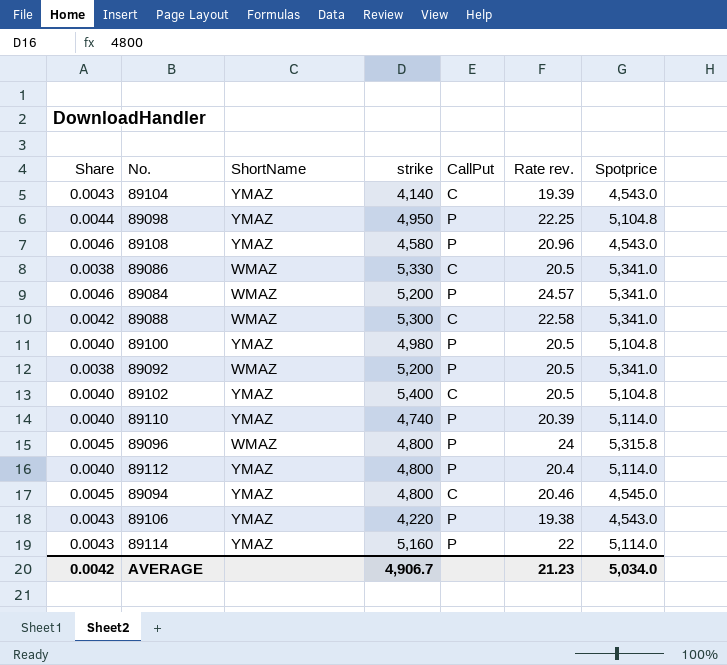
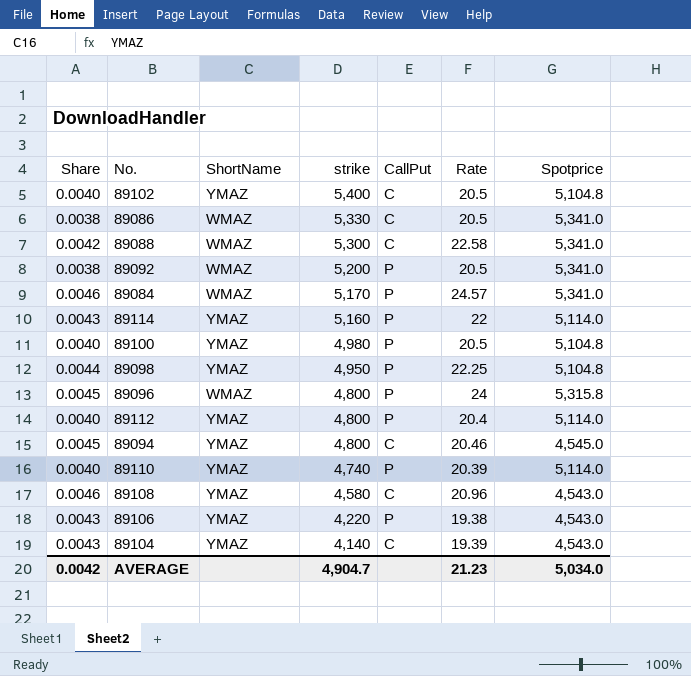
row order: none -> strike descending
column name: Rate rev. -> Rate
89084 | strike: 5,200 -> 5,170
89108 | CallPut: P -> C
AVERAGE | strike: 4,906.7 -> 4,904.7

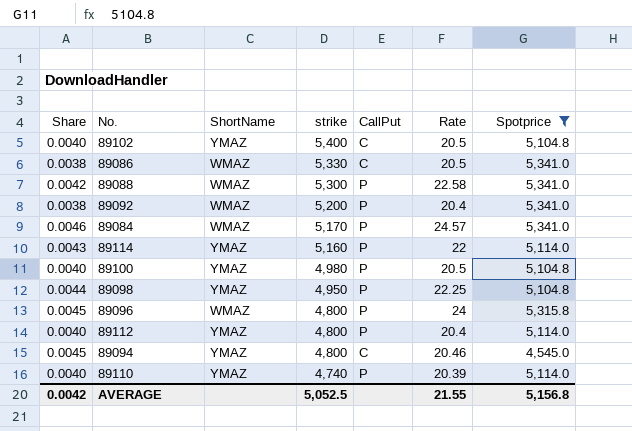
filter: none -> Spotprice != 4,543.0
89088 | CallPut: C -> P
89092 | Rate: 20.5 -> 20.4
AVERAGE | strike: 4,904.7 -> 5,052.5
AVERAGE | Rate: 21.23 -> 21.55
AVERAGE | Spotprice: 5,034.0 -> 5,156.8

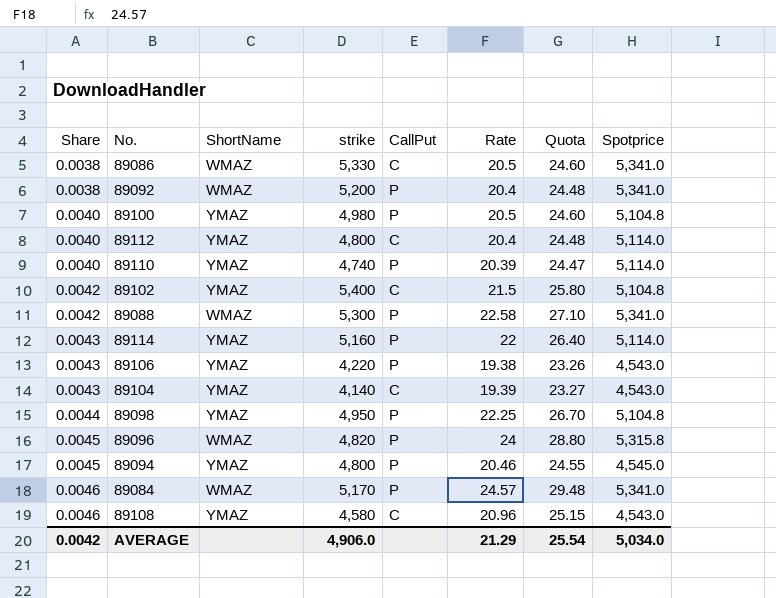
filter: Spotprice != 4,543.0 -> none
row order: strike descending -> Share ascending
column Quota | formula: none -> [Rate] * 1.2
89112 | CallPut: P -> C
89102 | Share: 0.0040 -> 0.0042
89102 | Rate: 20.5 -> 21.5
89096 | strike: 4,800 -> 4,820
89094 | CallPut: C -> P
AVERAGE | strike: 5,052.5 -> 4,906.0
AVERAGE | Rate: 21.55 -> 21.29
AVERAGE | Spotprice: 5,156.8 -> 5,034.0

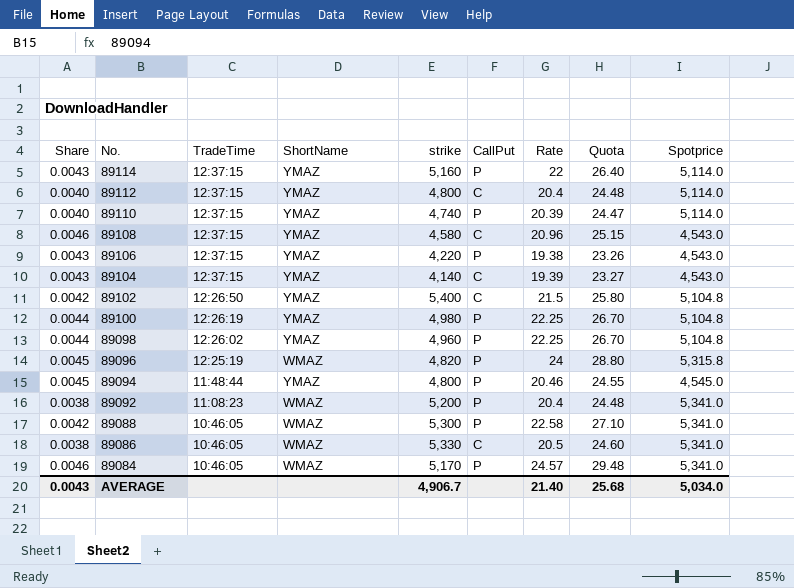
row order: Share ascending -> No. descending
column TradeTime | position: none -> 3
89100 | Share: 0.0040 -> 0.0044
89100 | Rate: 20.5 -> 22.25
89100 | Quota: 24.60 -> 26.70
89098 | strike: 4,950 -> 4,960
AVERAGE | Share: 0.0042 -> 0.0043
AVERAGE | strike: 4,906.0 -> 4,906.7
AVERAGE | Rate: 21.29 -> 21.40
AVERAGE | Quota: 25.54 -> 25.68

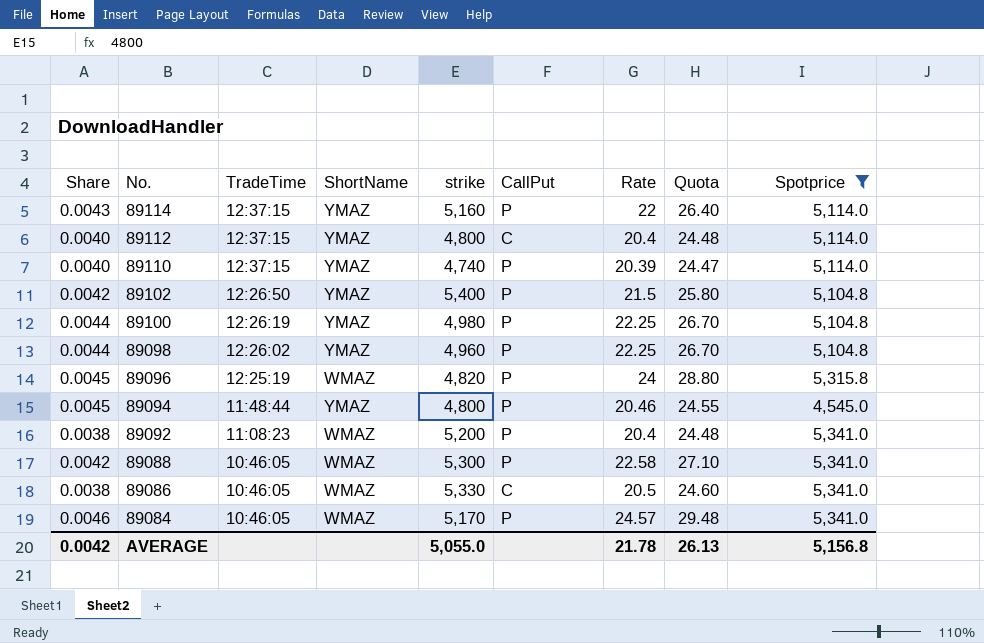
filter: none -> Spotprice != 4,543.0
89102 | CallPut: C -> P
AVERAGE | Share: 0.0043 -> 0.0042
AVERAGE | strike: 4,906.7 -> 5,055.0
AVERAGE | Rate: 21.40 -> 21.78
AVERAGE | Quota: 25.68 -> 26.13
AVERAGE | Spotprice: 5,034.0 -> 5,156.8

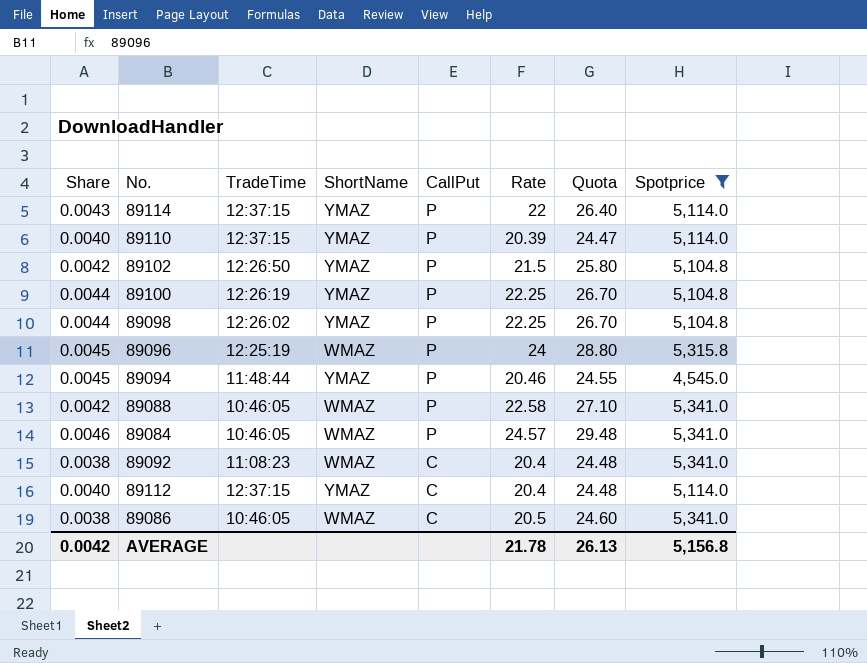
row order: No. descending -> CallPut descending
column strike | position: 5 -> none
89092 | CallPut: P -> C

